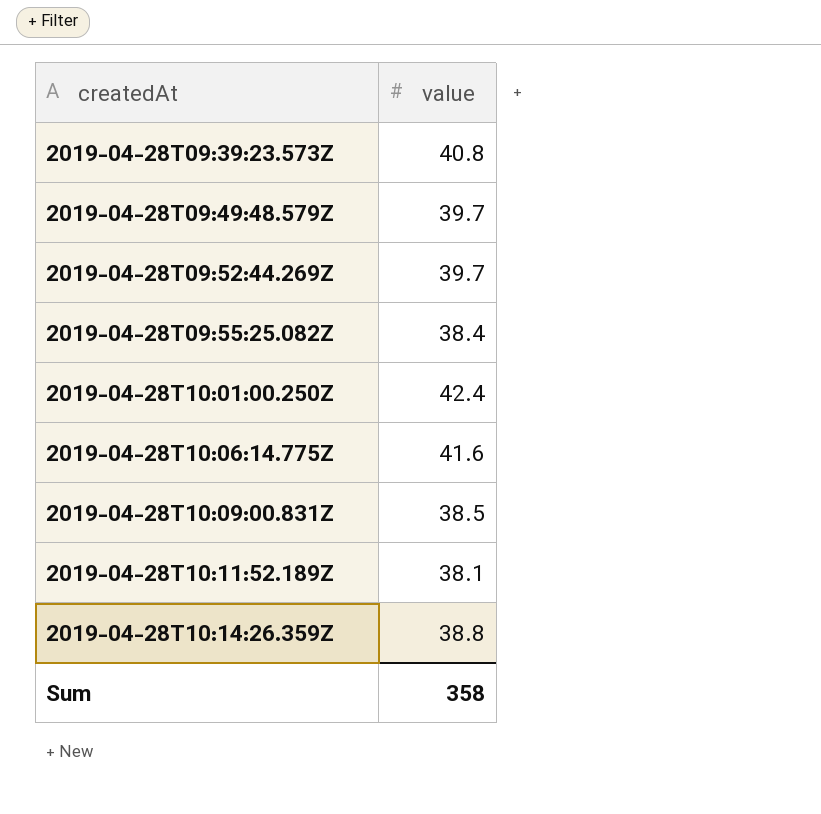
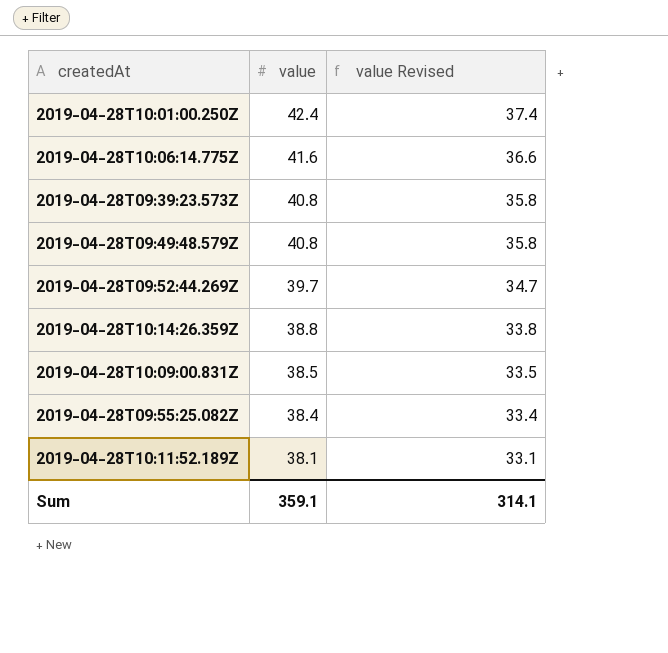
row order: createdAt ascending -> value descending
column value Revised | formula: none -> [value] - 5
2019-04-28T09:49:48.579Z | value: 39.7 -> 40.8
Sum | value: 358 -> 359.1

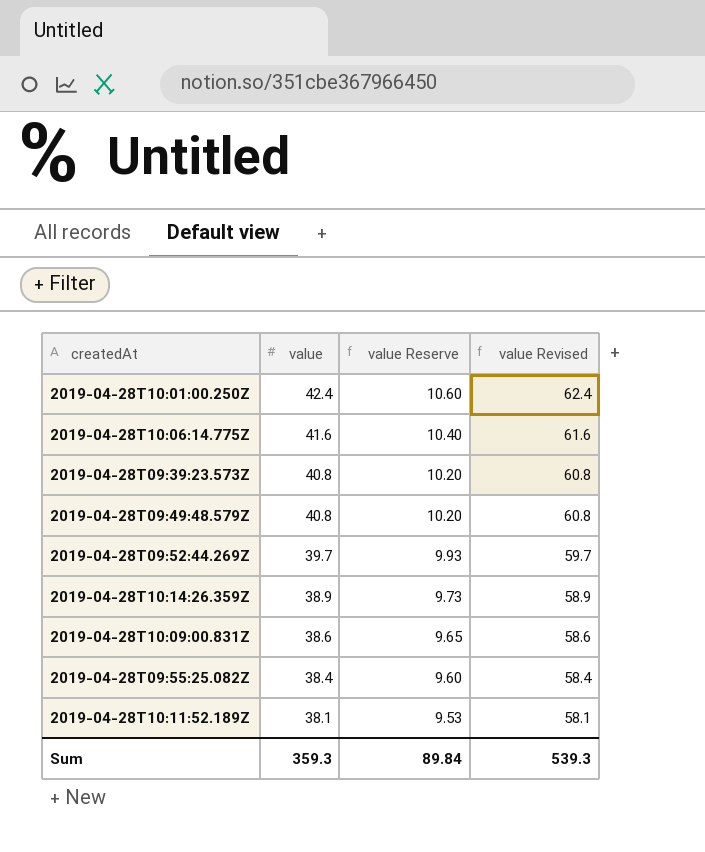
column value Reserve | formula: none -> [value] * 0.25
column value Revised | formula: [value] - 5 -> [value] + 20
2019-04-28T10:14:26.359Z | value: 38.8 -> 38.9
2019-04-28T10:09:00.831Z | value: 38.5 -> 38.6
Sum | value: 359.1 -> 359.3
Sum | value Revised: 314.1 -> 539.3

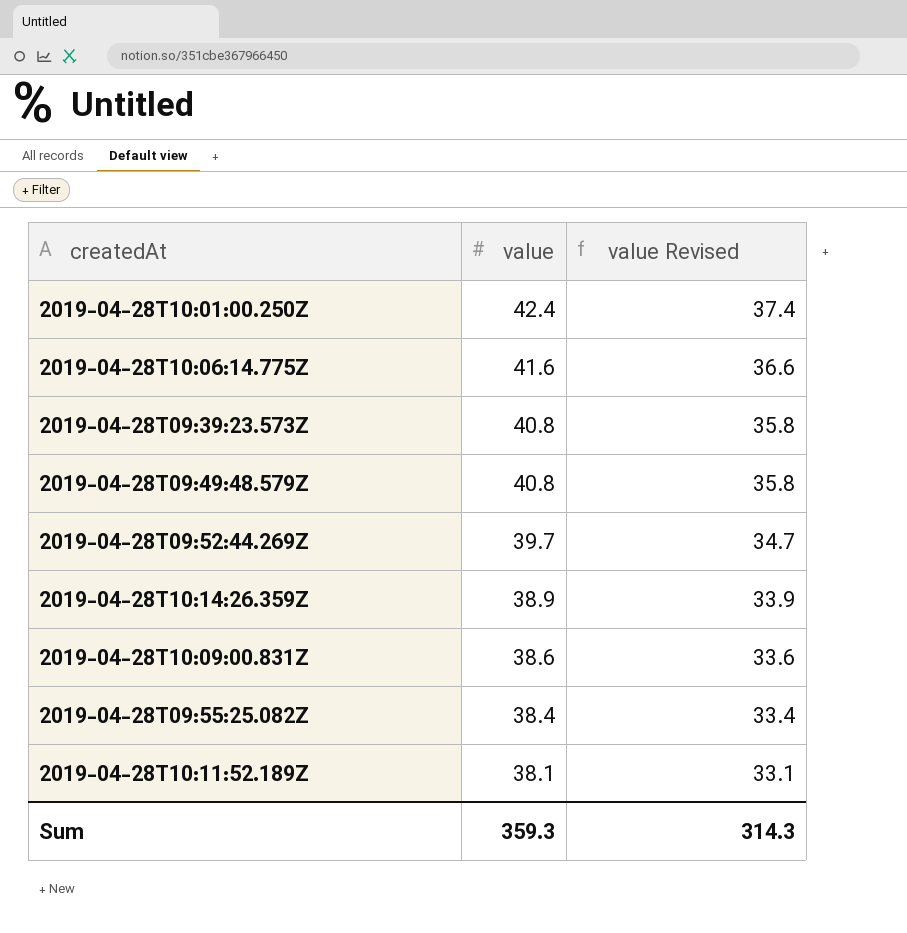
column value Reserve | formula: [value] * 0.25 -> none
column value Revised | formula: [value] + 20 -> [value] - 5
Sum | value Revised: 539.3 -> 314.3

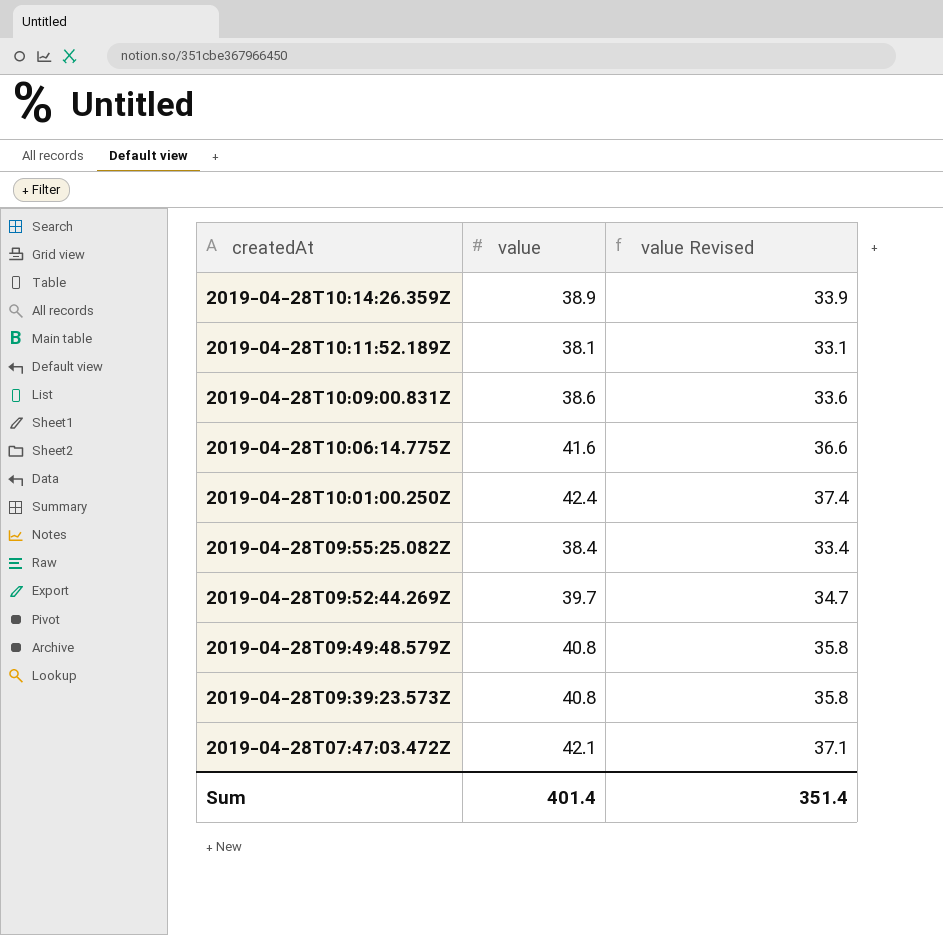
row order: value descending -> createdAt descending
row 2019-04-28T07:47:03.472Z: none -> 42.1 | 37.1
Sum | value: 359.3 -> 401.4
Sum | value Revised: 314.3 -> 351.4

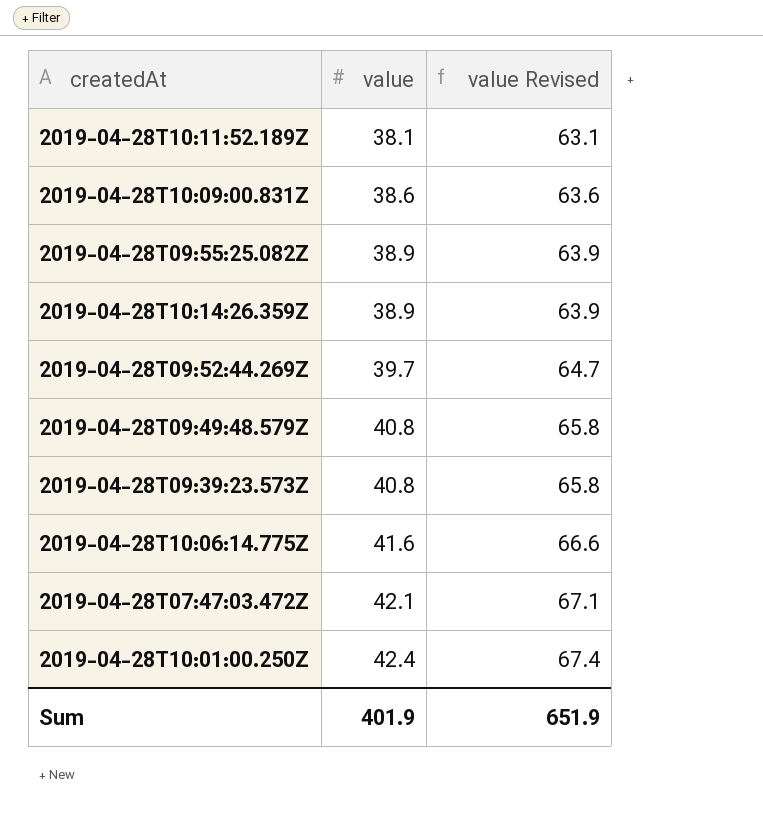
row order: createdAt descending -> value ascending
column value Revised | formula: [value] - 5 -> [value] + 25
2019-04-28T09:55:25.082Z | value: 38.4 -> 38.9
Sum | value: 401.4 -> 401.9
Sum | value Revised: 351.4 -> 651.9

